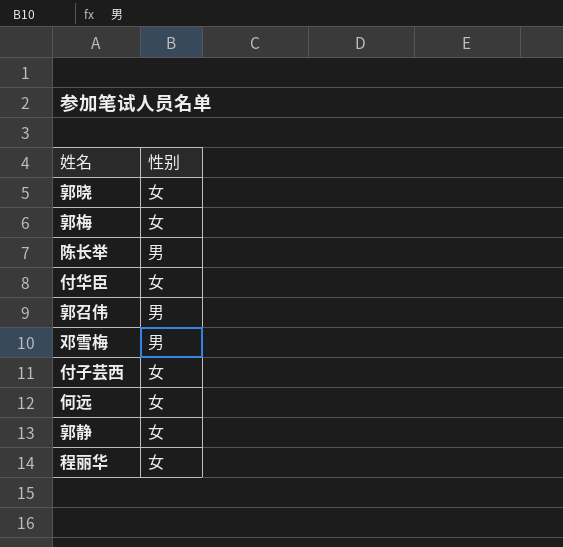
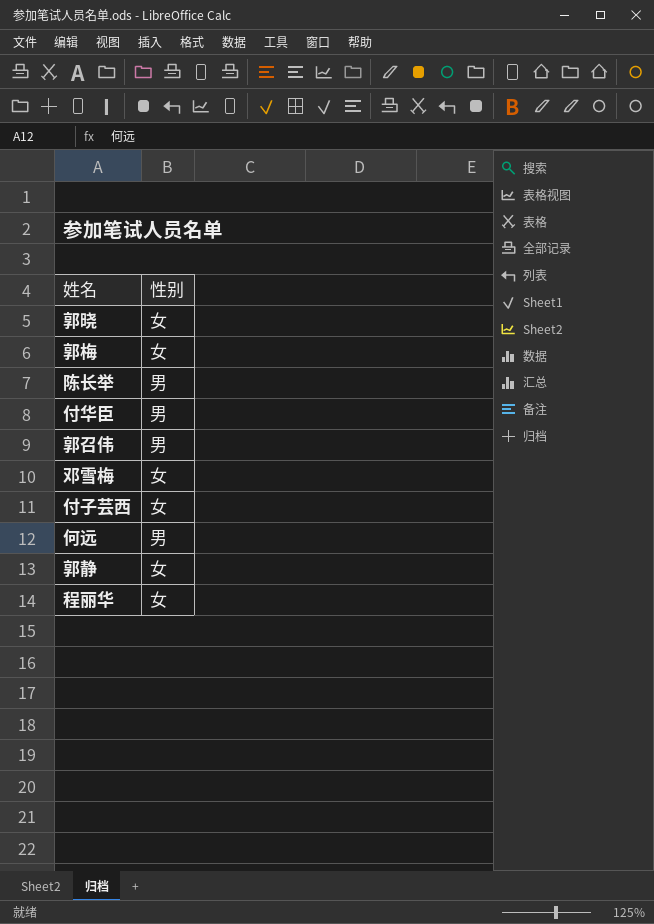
付华臣 | 性别: 女 -> 男
邓雪梅 | 性别: 男 -> 女
何远 | 性别: 女 -> 男

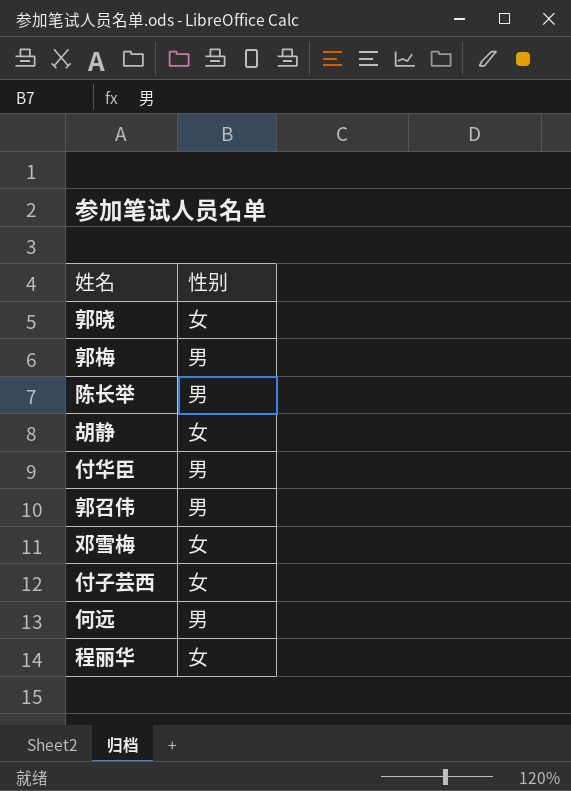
row 郭静: 女 -> none
郭梅 | 性别: 女 -> 男
row 胡静: none -> 女

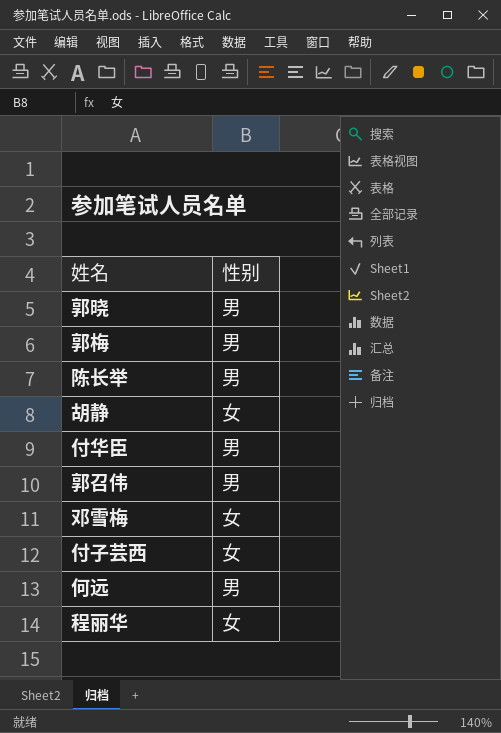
郭晓 | 性别: 女 -> 男

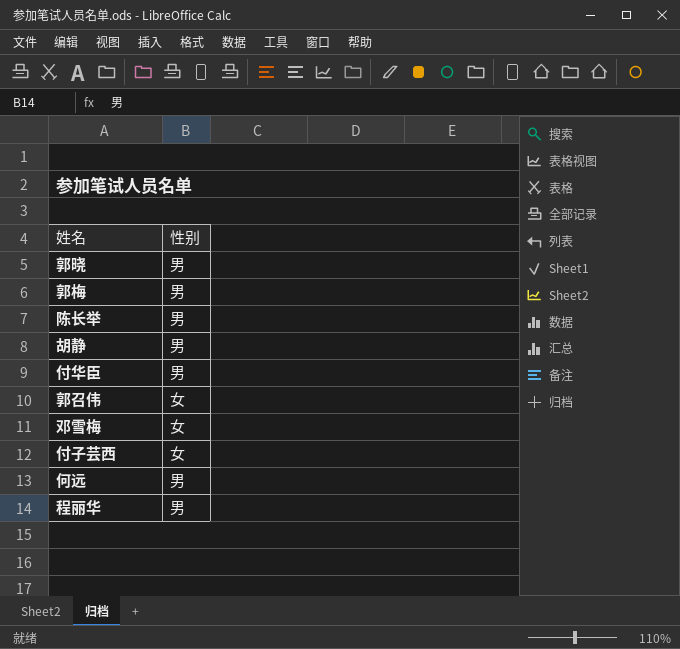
胡静 | 性别: 女 -> 男
郭召伟 | 性别: 男 -> 女
程丽华 | 性别: 女 -> 男

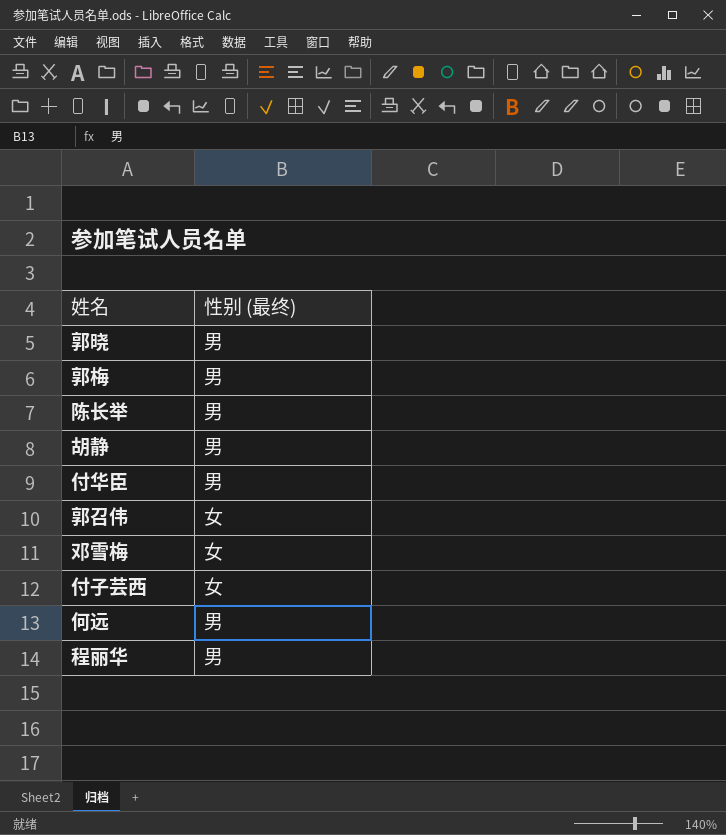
column name: 性别 -> 性别 (最终)

